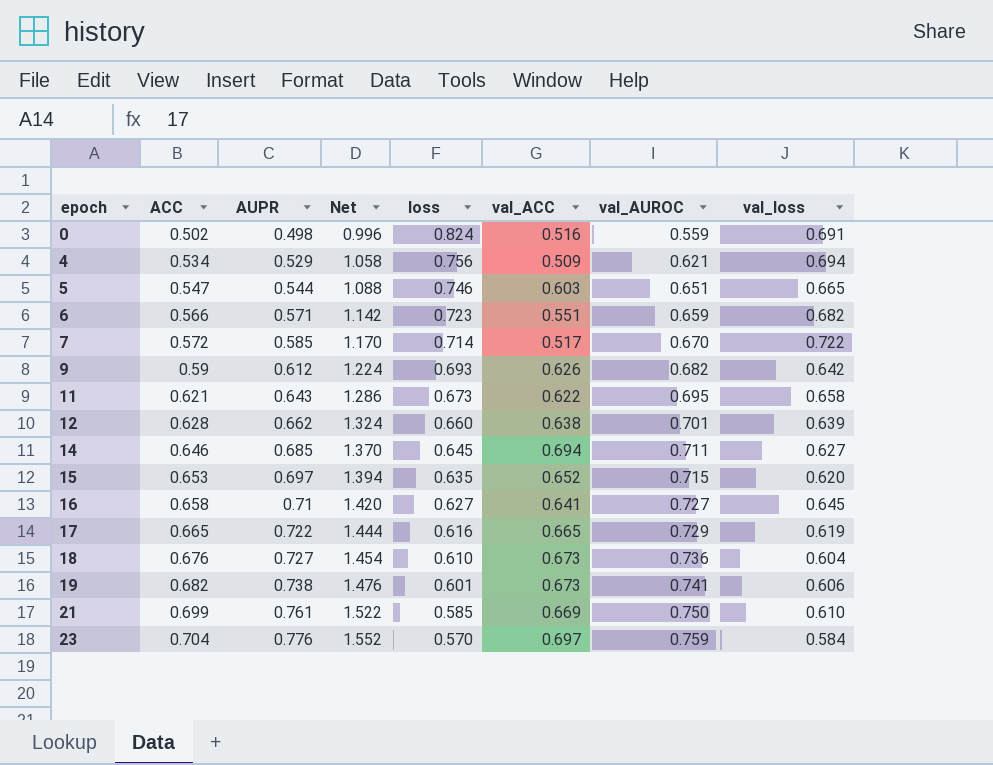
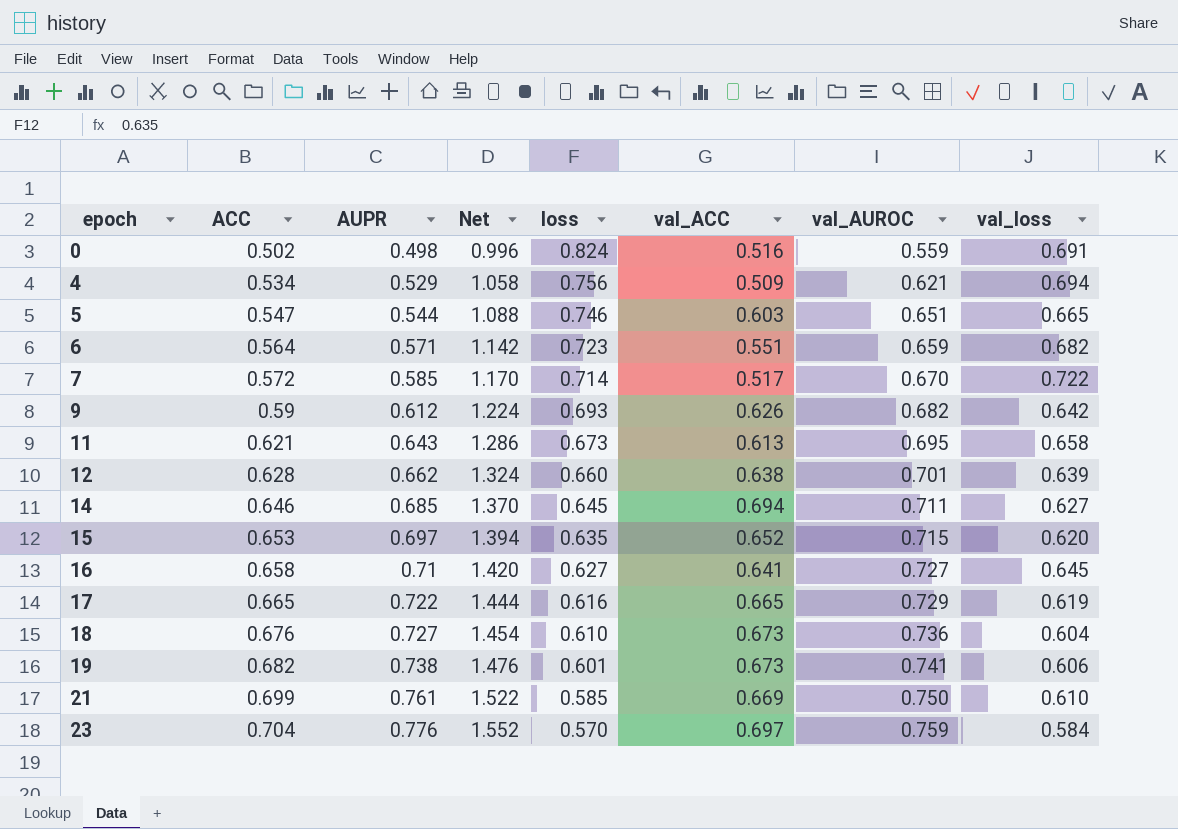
6 | ACC: 0.566 -> 0.564
11 | val_ACC: 0.622 -> 0.613

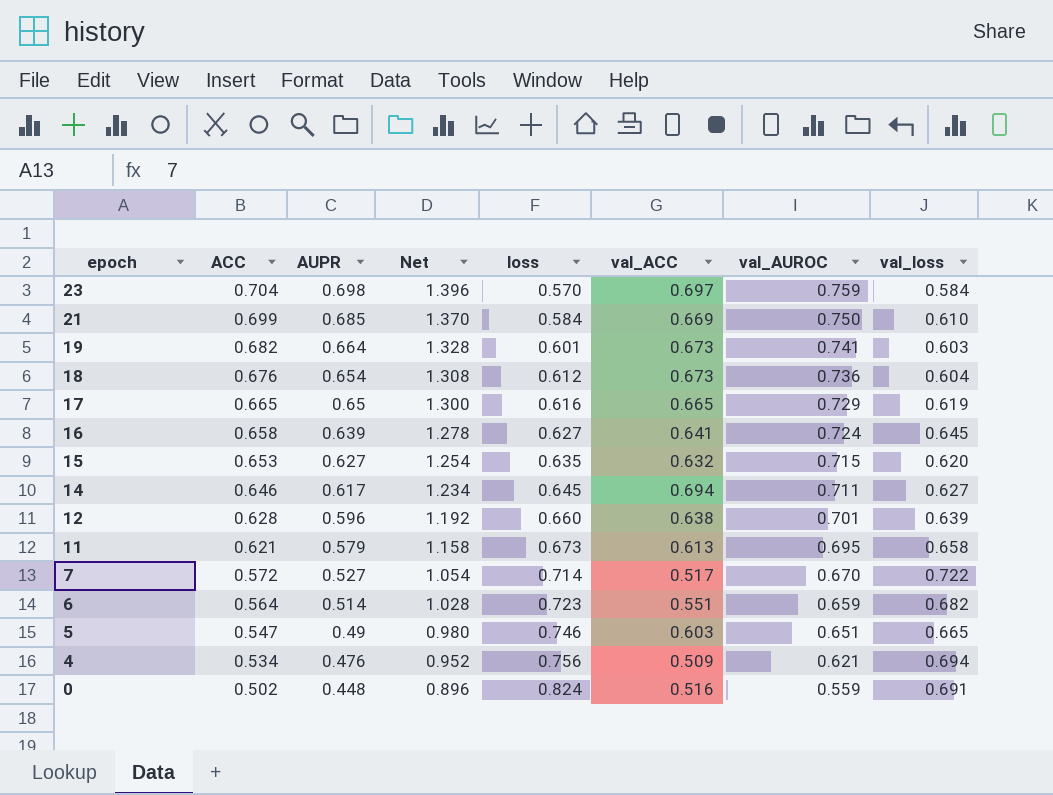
row order: epoch ascending -> epoch descending
row 9: 0.59 | 0.612 | 1.224 | 0.693 | 0.626 | 0.682 | 0.642 -> none
23 | AUPR: 0.776 -> 0.698
23 | Net: 1.552 -> 1.396
21 | AUPR: 0.761 -> 0.685
21 | Net: 1.522 -> 1.370
21 | loss: 0.585 -> 0.584
19 | AUPR: 0.738 -> 0.664
19 | Net: 1.476 -> 1.328
19 | val_loss: 0.606 -> 0.603
18 | AUPR: 0.727 -> 0.654
18 | Net: 1.454 -> 1.308
18 | loss: 0.610 -> 0.612
17 | AUPR: 0.722 -> 0.65
17 | Net: 1.444 -> 1.300
16 | AUPR: 0.71 -> 0.639
16 | Net: 1.420 -> 1.278
16 | val_AUROC: 0.727 -> 0.724
15 | AUPR: 0.697 -> 0.627
15 | Net: 1.394 -> 1.254
15 | val_ACC: 0.652 -> 0.632
14 | AUPR: 0.685 -> 0.617
14 | Net: 1.370 -> 1.234
12 | AUPR: 0.662 -> 0.596
12 | Net: 1.324 -> 1.192
11 | AUPR: 0.643 -> 0.579
11 | Net: 1.286 -> 1.158
7 | AUPR: 0.585 -> 0.527
7 | Net: 1.170 -> 1.054
6 | AUPR: 0.571 -> 0.514
6 | Net: 1.142 -> 1.028
5 | AUPR: 0.544 -> 0.49
5 | Net: 1.088 -> 0.980
4 | AUPR: 0.529 -> 0.476
4 | Net: 1.058 -> 0.952
0 | AUPR: 0.498 -> 0.448
0 | Net: 0.996 -> 0.896

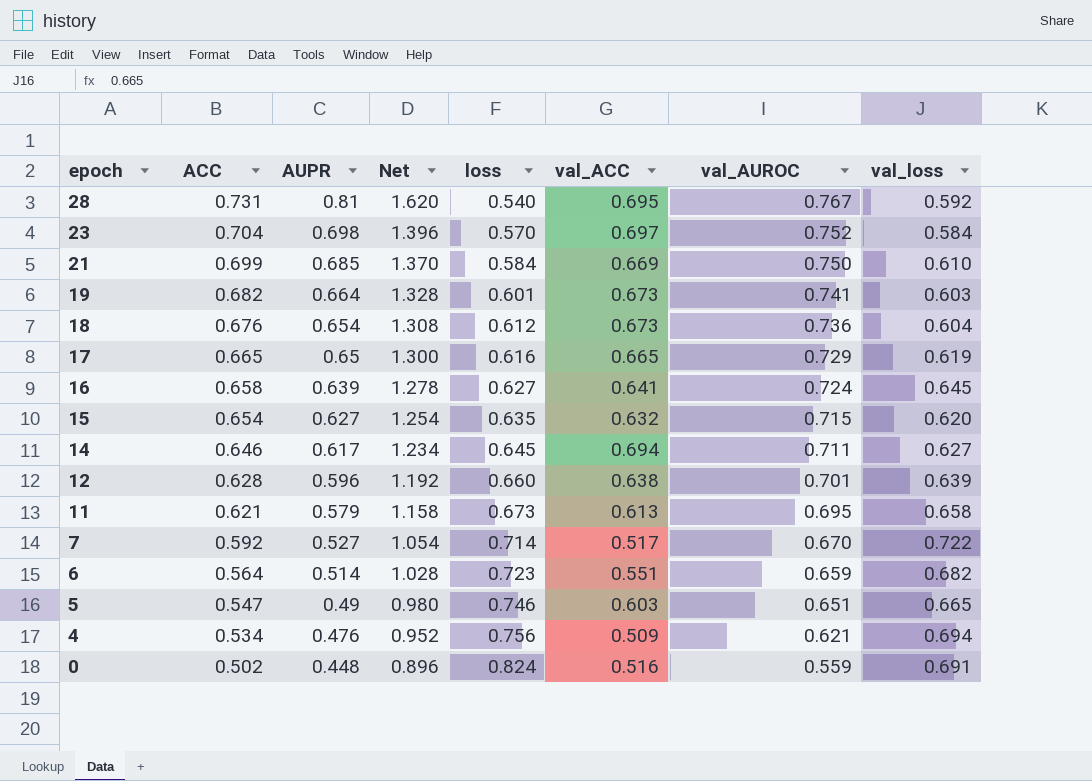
row 28: none -> 0.731 | 0.81 | 1.620 | 0.540 | 0.695 | 0.767 | 0.592
23 | val_AUROC: 0.759 -> 0.752
15 | ACC: 0.653 -> 0.654
7 | ACC: 0.572 -> 0.592

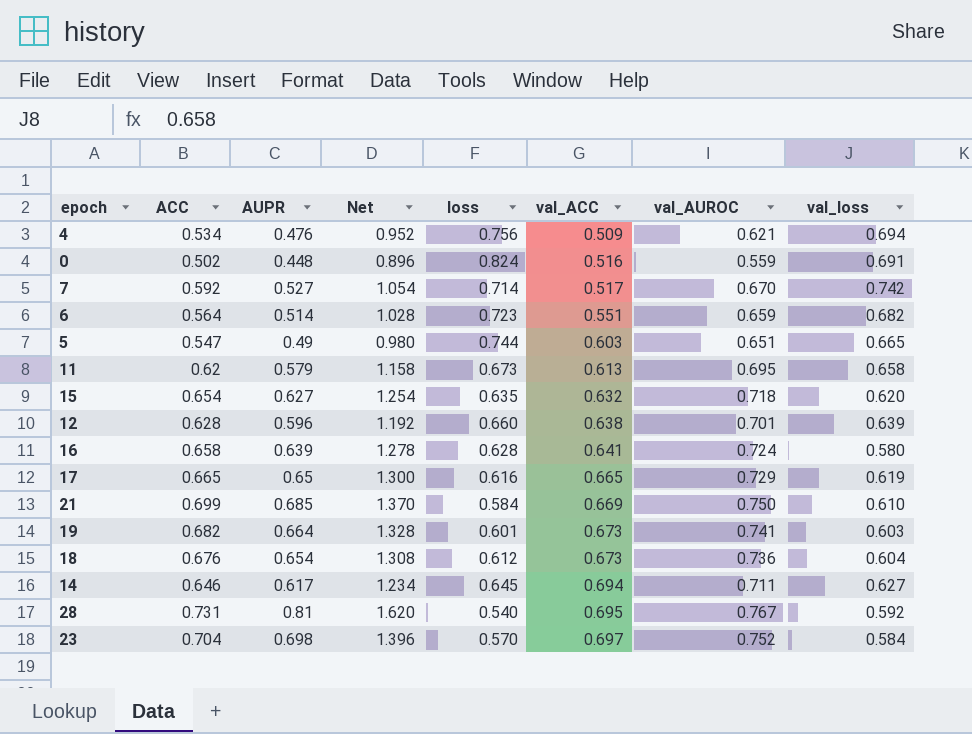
row order: epoch descending -> val_ACC ascending
7 | val_loss: 0.722 -> 0.742
5 | loss: 0.746 -> 0.744
11 | ACC: 0.621 -> 0.62
15 | val_AUROC: 0.715 -> 0.718
16 | loss: 0.627 -> 0.628
16 | val_loss: 0.645 -> 0.580

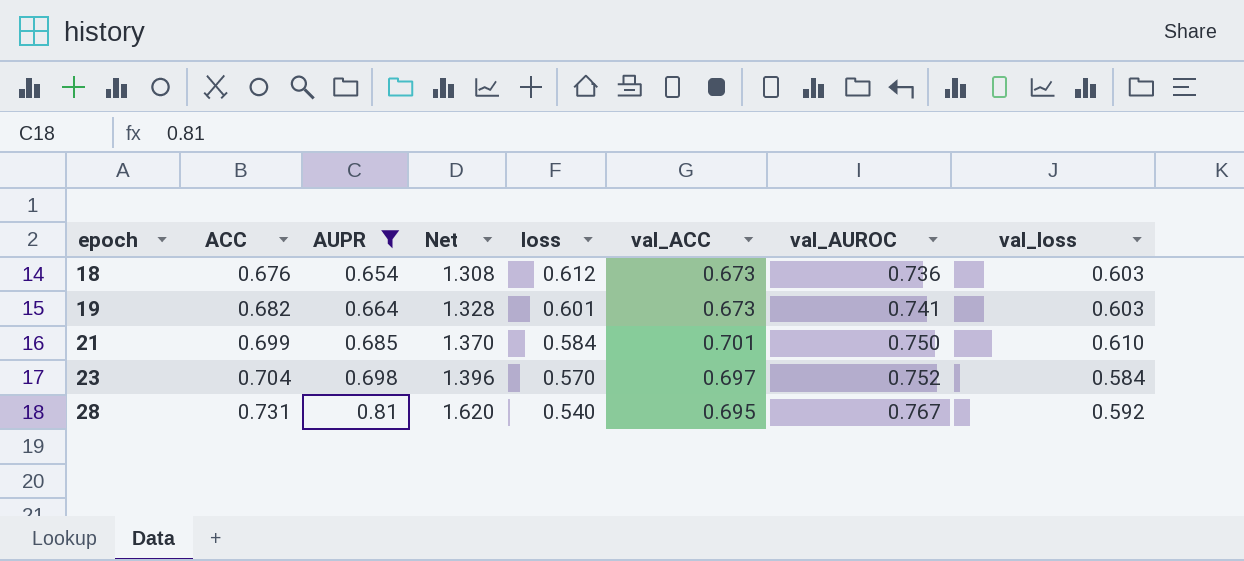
filter: none -> AUPR >= 0.654
row order: val_ACC ascending -> epoch ascending
18 | val_loss: 0.604 -> 0.603
21 | val_ACC: 0.669 -> 0.701

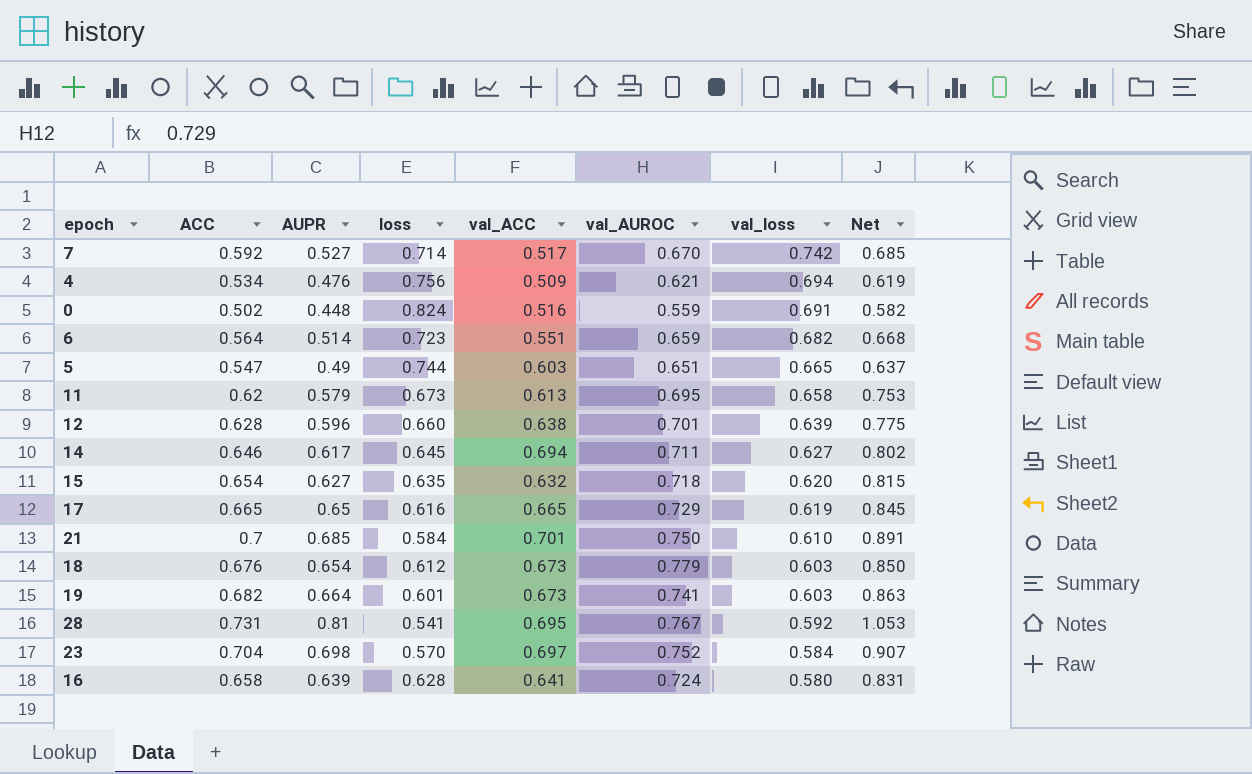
filter: AUPR >= 0.654 -> none
row order: epoch ascending -> val_loss descending
column Net | formula: [AUPR] * 2 -> [AUPR] * 1.3
column Net | position: 4 -> 8
21 | ACC: 0.699 -> 0.7
18 | val_AUROC: 0.736 -> 0.779
28 | loss: 0.540 -> 0.541

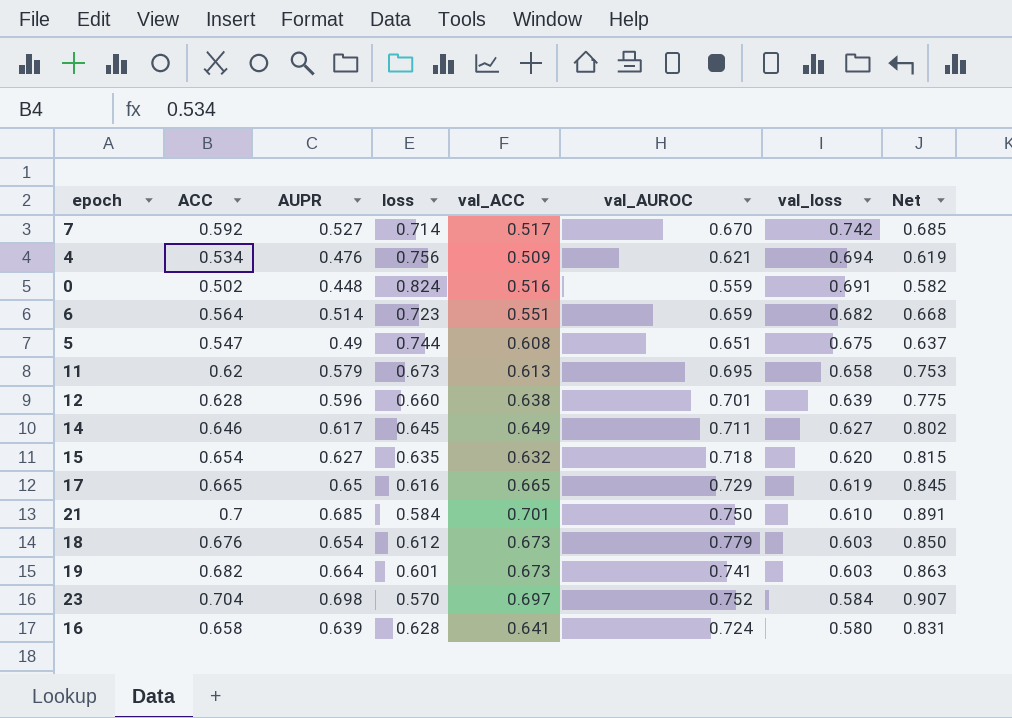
row 28: 0.731 | 0.81 | 0.541 | 0.695 | 0.767 | 0.592 | 1.053 -> none
5 | val_ACC: 0.603 -> 0.608
5 | val_loss: 0.665 -> 0.675
14 | val_ACC: 0.694 -> 0.649

